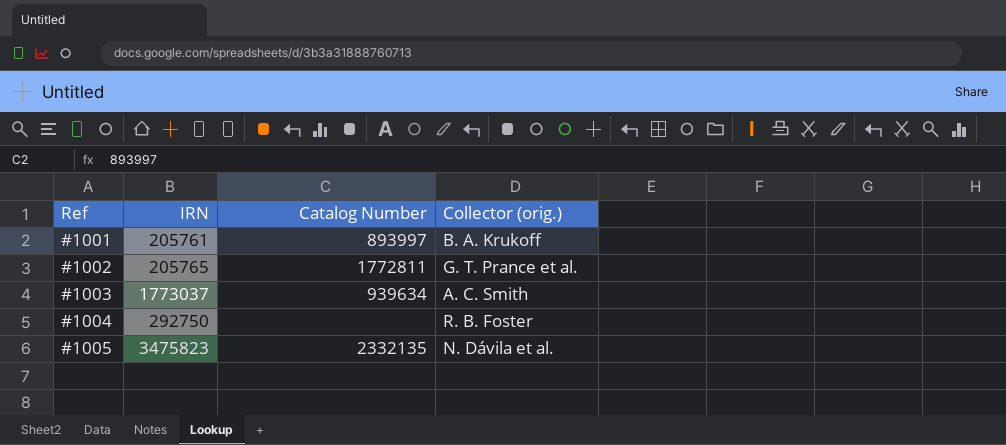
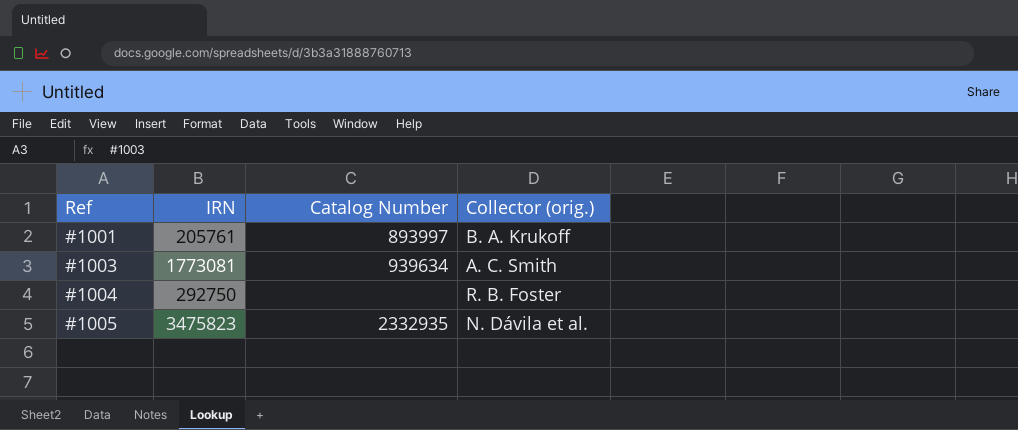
row #1002: 205765 | 1772811 | G. T. Prance et al. -> none
#1003 | IRN: 1773037 -> 1773081
#1005 | Catalog Number: 2332135 -> 2332935

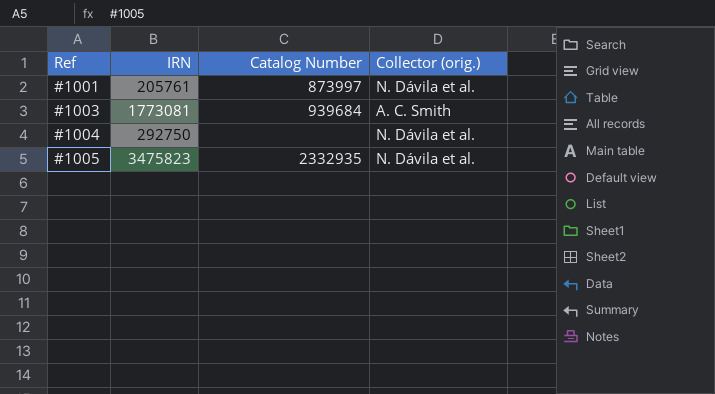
#1001 | Catalog Number: 893997 -> 873997
#1001 | Collector (orig.): B. A. Krukoff -> N. Dávila et al.
#1003 | Catalog Number: 939634 -> 939684
#1004 | Collector (orig.): R. B. Foster -> N. Dávila et al.

